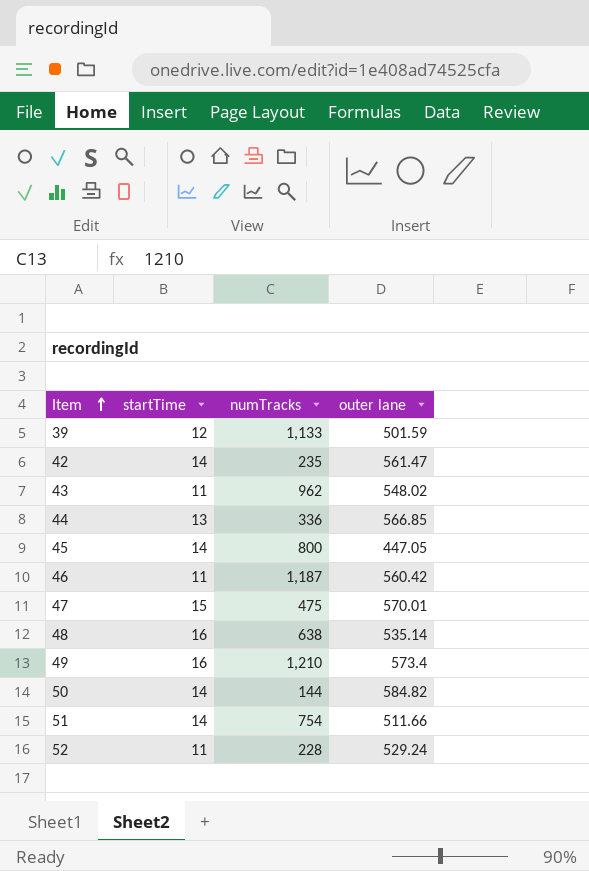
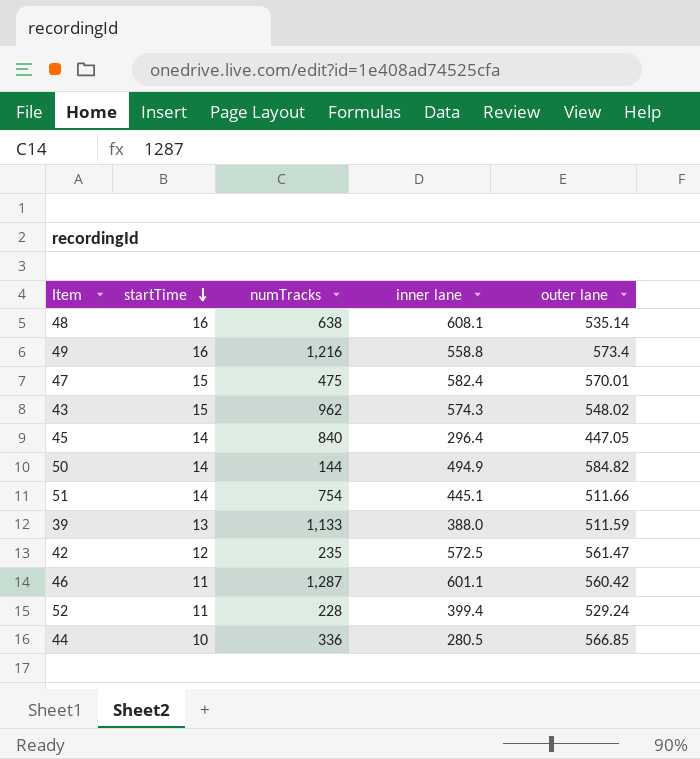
row order: Item ascending -> startTime descending
column inner lane | position: none -> 4
49 | numTracks: 1,210 -> 1,216
43 | startTime: 11 -> 15
45 | numTracks: 800 -> 840
39 | startTime: 12 -> 13
39 | outer lane: 501.59 -> 511.59
42 | startTime: 14 -> 12
46 | numTracks: 1,187 -> 1,287
44 | startTime: 13 -> 10

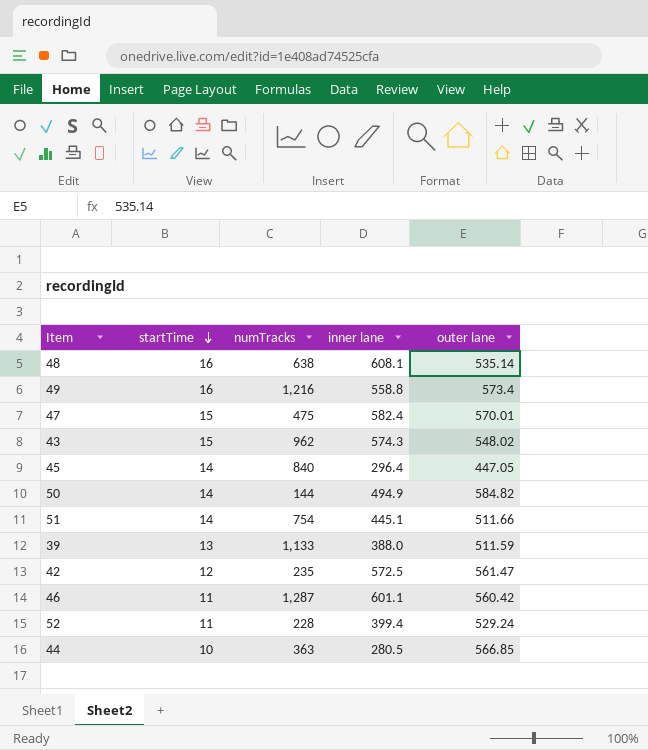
44 | numTracks: 336 -> 363

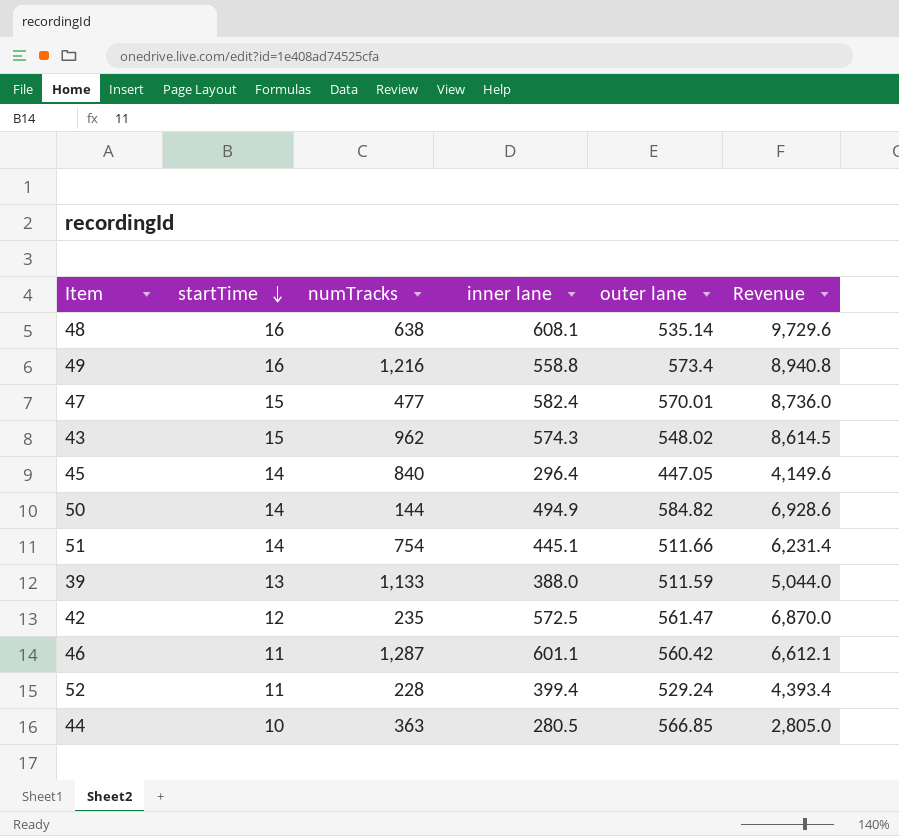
column Revenue | formula: none -> [startTime] * [inner lane]
47 | numTracks: 475 -> 477

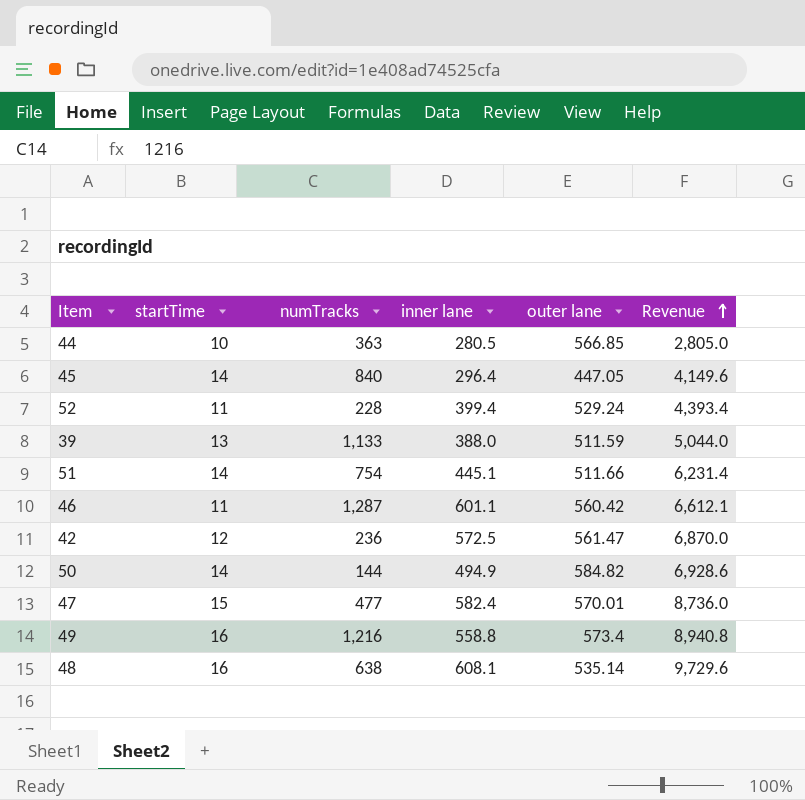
row order: startTime descending -> Revenue ascending
row 43: 15 | 962 | 574.3 | 548.02 | 8,614.5 -> none
42 | numTracks: 235 -> 236

